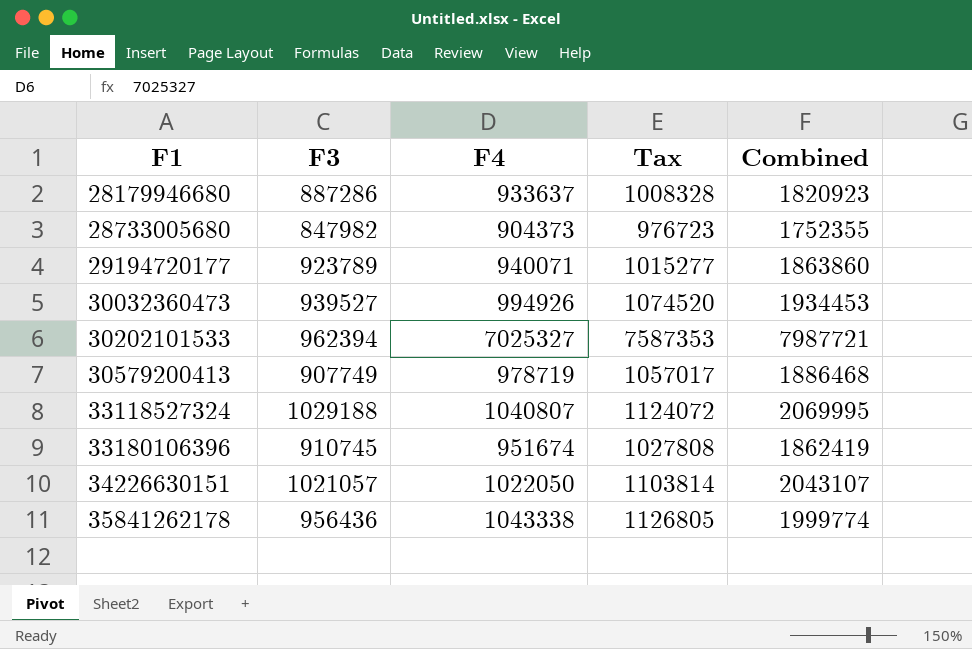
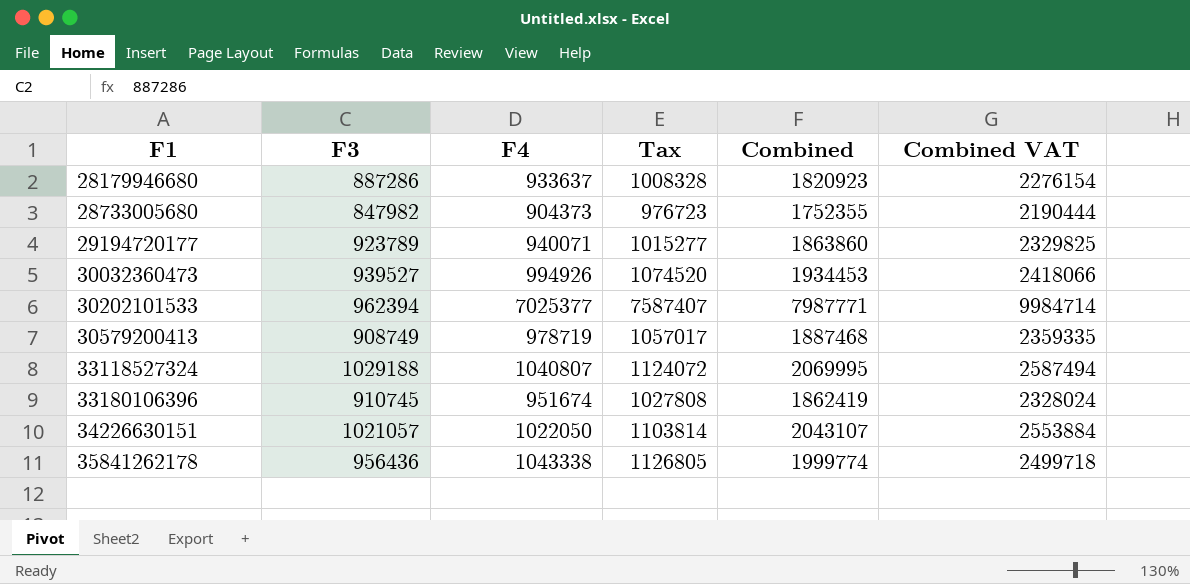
column Combined VAT | formula: none -> [Combined] * 1.25
30202101533 | F4: 7025327 -> 7025377
30202101533 | Tax: 7587353 -> 7587407
30202101533 | Combined: 7987721 -> 7987771
30579200413 | F3: 907749 -> 908749
30579200413 | Combined: 1886468 -> 1887468

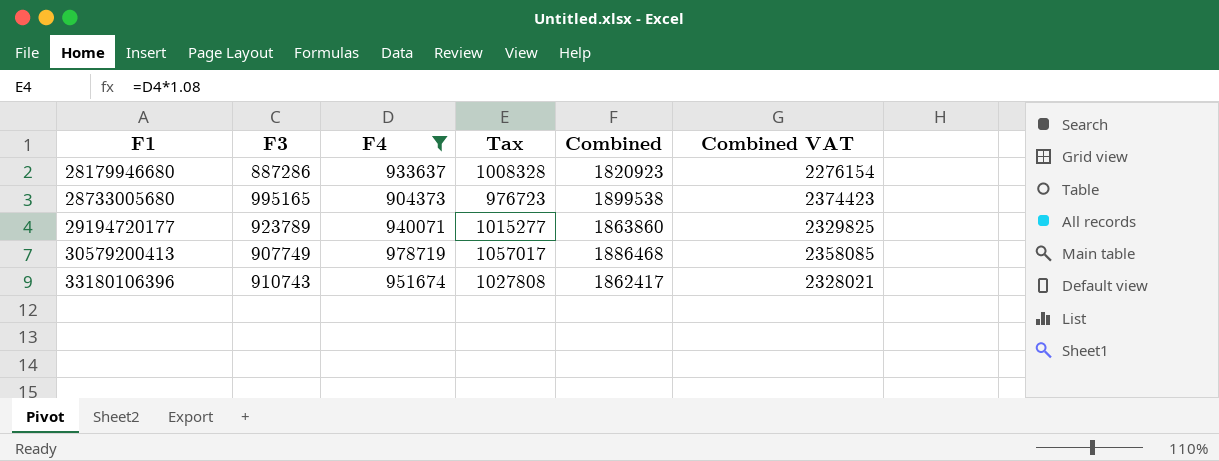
filter: none -> F4 <= 978719
28733005680 | F3: 847982 -> 995165
28733005680 | Combined: 1752355 -> 1899538
28733005680 | Combined VAT: 2190444 -> 2374423
30579200413 | F3: 908749 -> 907749
30579200413 | Combined: 1887468 -> 1886468
30579200413 | Combined VAT: 2359335 -> 2358085
33180106396 | F3: 910745 -> 910743
33180106396 | Combined: 1862419 -> 1862417
33180106396 | Combined VAT: 2328024 -> 2328021

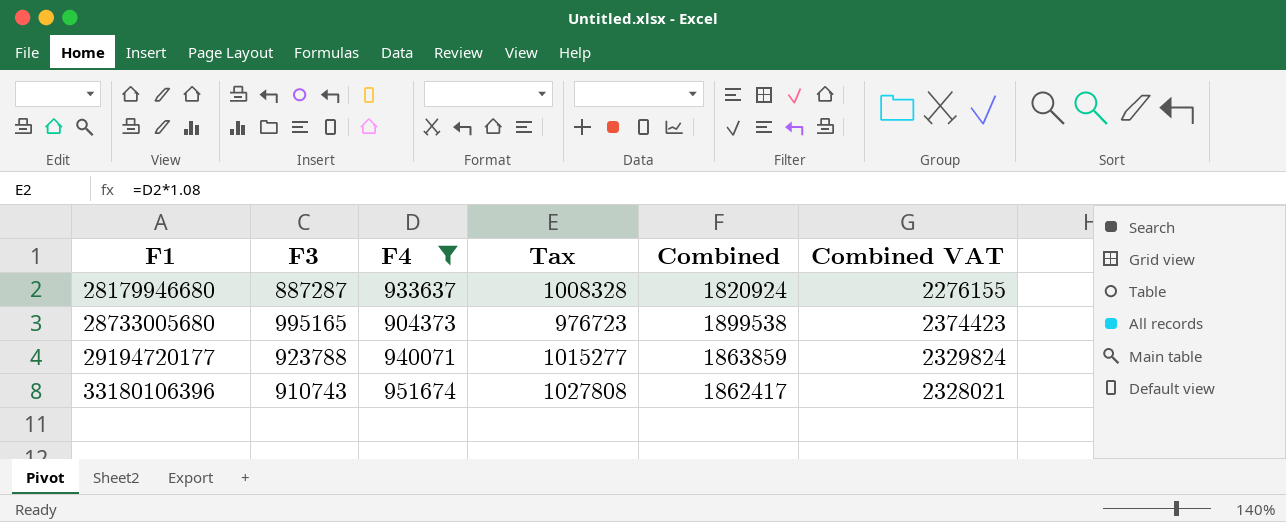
row 30579200413: 907749 | 978719 | 1057017 | 1886468 | 2358085 -> none
28179946680 | F3: 887286 -> 887287
28179946680 | Combined: 1820923 -> 1820924
28179946680 | Combined VAT: 2276154 -> 2276155
29194720177 | F3: 923789 -> 923788
29194720177 | Combined: 1863860 -> 1863859
29194720177 | Combined VAT: 2329825 -> 2329824

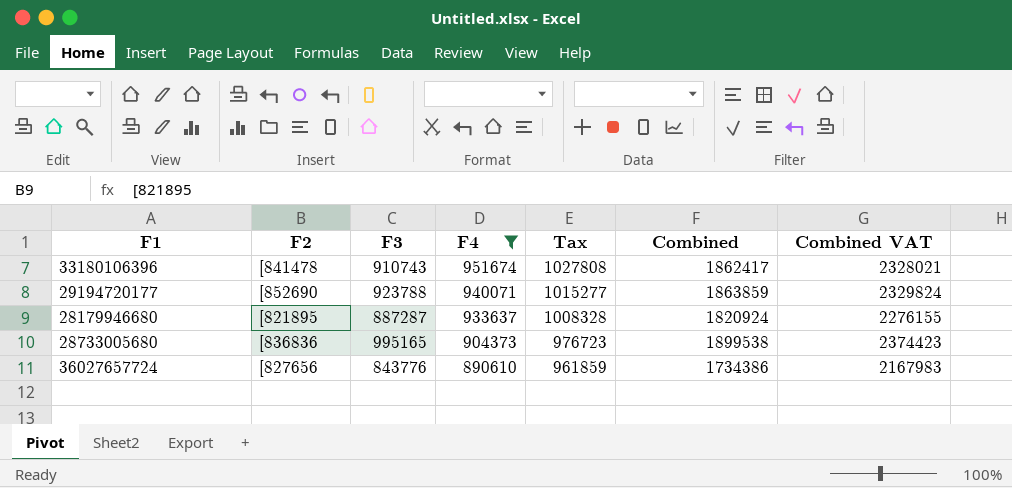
row order: F1 ascending -> F4 descending
column F2 | position: none -> 2
row 36027657724: none -> [827656 | 843776 | 890610 | 961859 | 1734386 | 2167983

